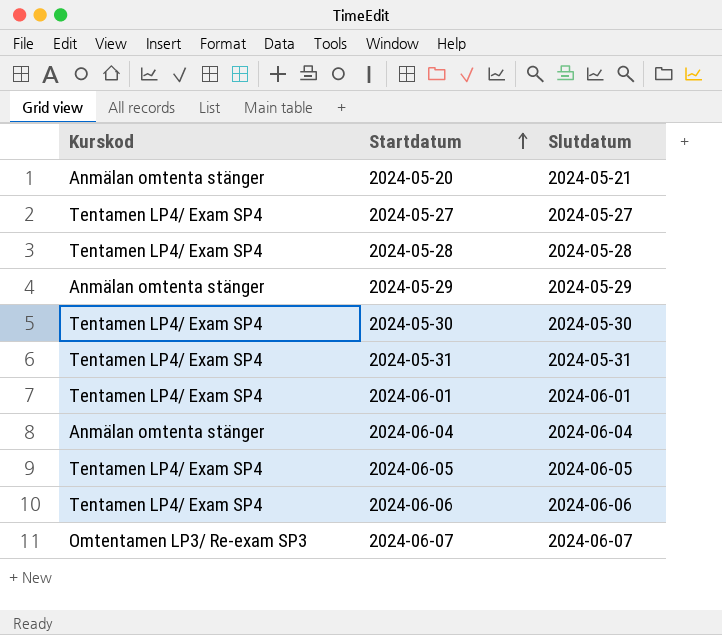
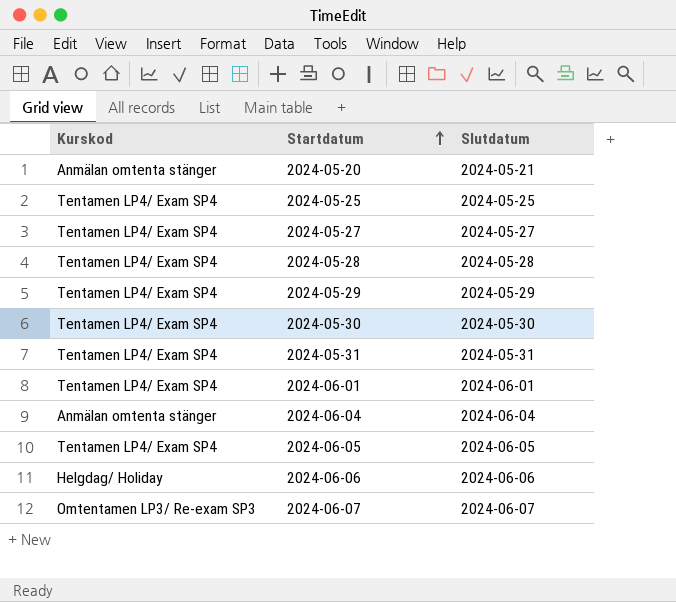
row 2024-05-25: none -> Tentamen LP4/ Exam SP4 | 2024-05-25
2024-05-29 | Kurskod: Anmälan omtenta stänger -> Tentamen LP4/ Exam SP4
2024-06-06 | Kurskod: Tentamen LP4/ Exam SP4 -> Helgdag/ Holiday

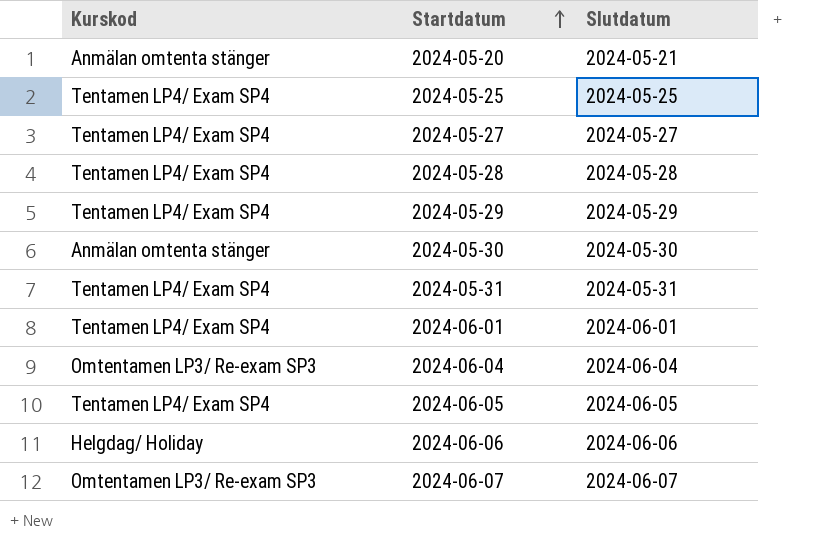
2024-05-30 | Kurskod: Tentamen LP4/ Exam SP4 -> Anmälan omtenta stänger
2024-06-04 | Kurskod: Anmälan omtenta stänger -> Omtentamen LP3/ Re-exam SP3

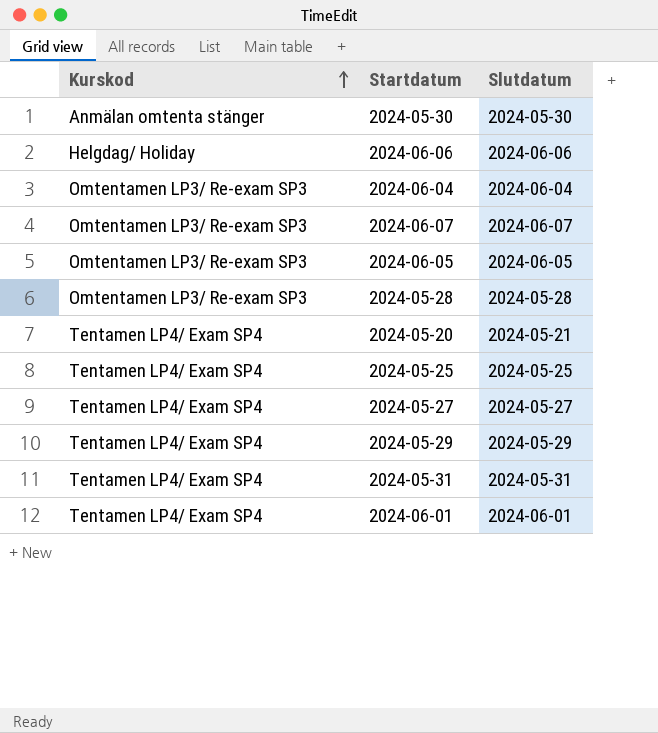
row order: Startdatum ascending -> Kurskod ascending
2024-06-05 | Kurskod: Tentamen LP4/ Exam SP4 -> Omtentamen LP3/ Re-exam SP3
2024-05-28 | Kurskod: Tentamen LP4/ Exam SP4 -> Omtentamen LP3/ Re-exam SP3
2024-05-20 | Kurskod: Anmälan omtenta stänger -> Tentamen LP4/ Exam SP4

